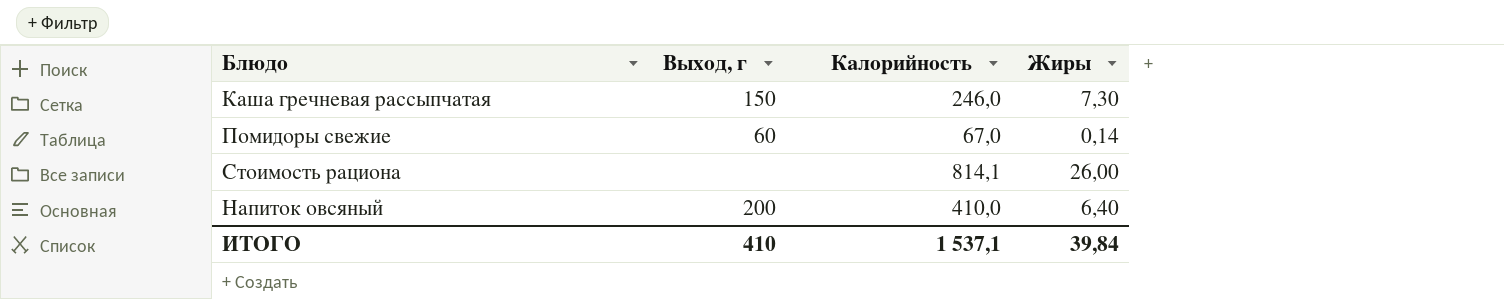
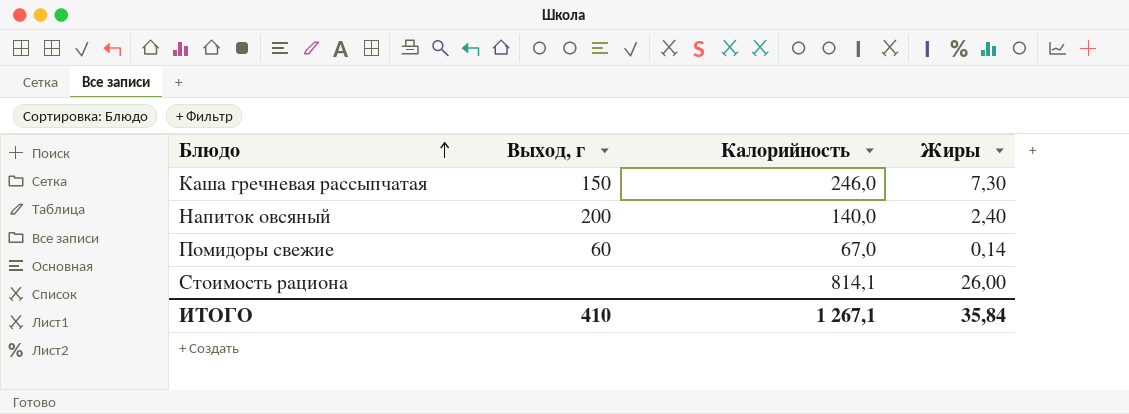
row order: none -> Блюдо ascending
Напиток овсяный | Калорийность: 410,0 -> 140,0
Напиток овсяный | Жиры: 6,40 -> 2,40
ИТОГО | Калорийность: 1 537,1 -> 1 267,1
ИТОГО | Жиры: 39,84 -> 35,84

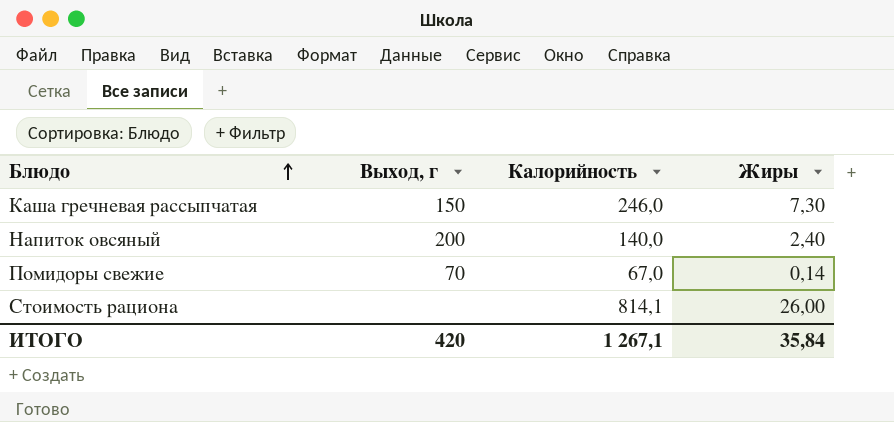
Помидоры свежие | Выход, г: 60 -> 70
ИТОГО | Выход, г: 410 -> 420

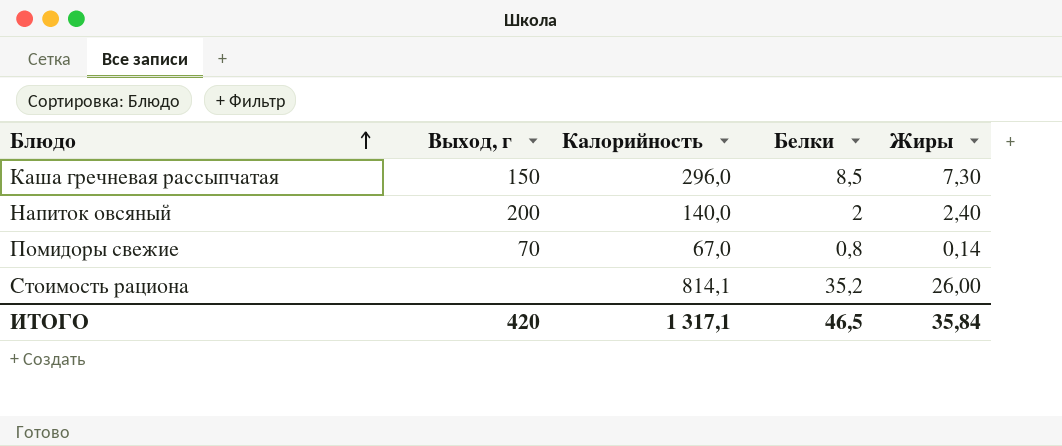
column Белки | position: none -> 4
Каша гречневая рассыпчатая | Калорийность: 246,0 -> 296,0
ИТОГО | Калорийность: 1 267,1 -> 1 317,1

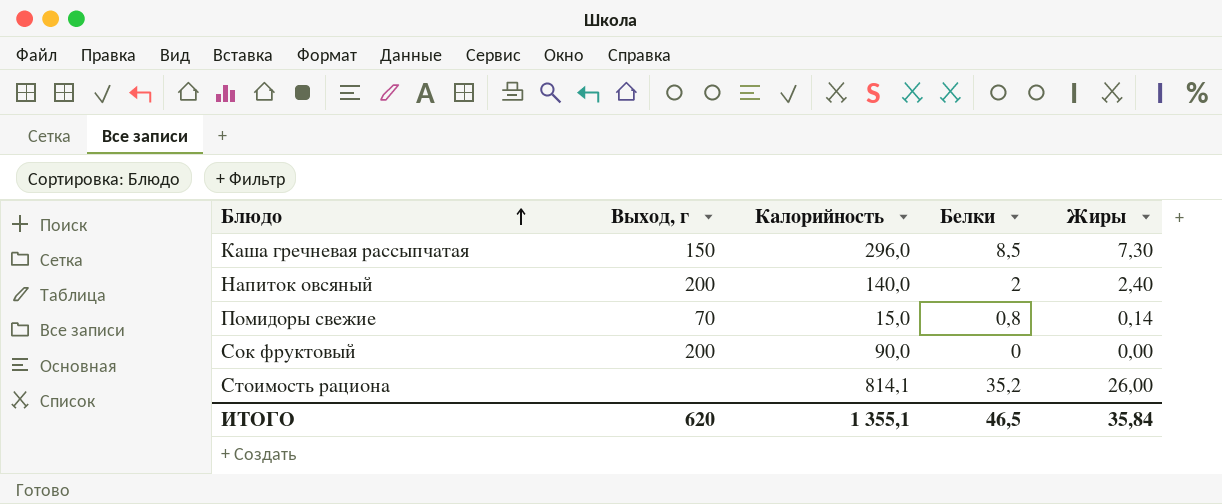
Помидоры свежие | Калорийность: 67,0 -> 15,0
row Сок фруктовый: none -> 200 | 90,0 | 0 | 0,00
ИТОГО | Выход, г: 420 -> 620
ИТОГО | Калорийность: 1 317,1 -> 1 355,1

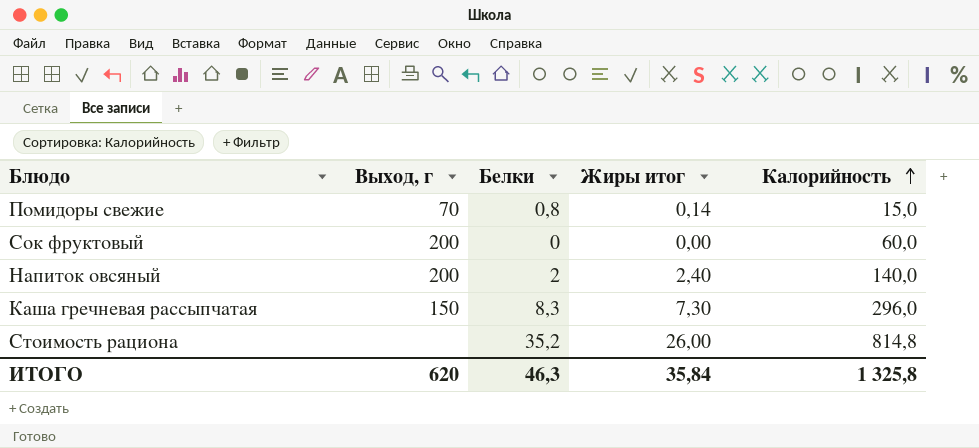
row order: Блюдо ascending -> Калорийность ascending
column name: Жиры -> Жиры итог
column Калорийность | position: 3 -> 5
Сок фруктовый | Калорийность: 90,0 -> 60,0
Каша гречневая рассыпчатая | Белки: 8,5 -> 8,3
Стоимость рациона | Калорийность: 814,1 -> 814,8
ИТОГО | Белки: 46,5 -> 46,3
ИТОГО | Калорийность: 1 355,1 -> 1 325,8

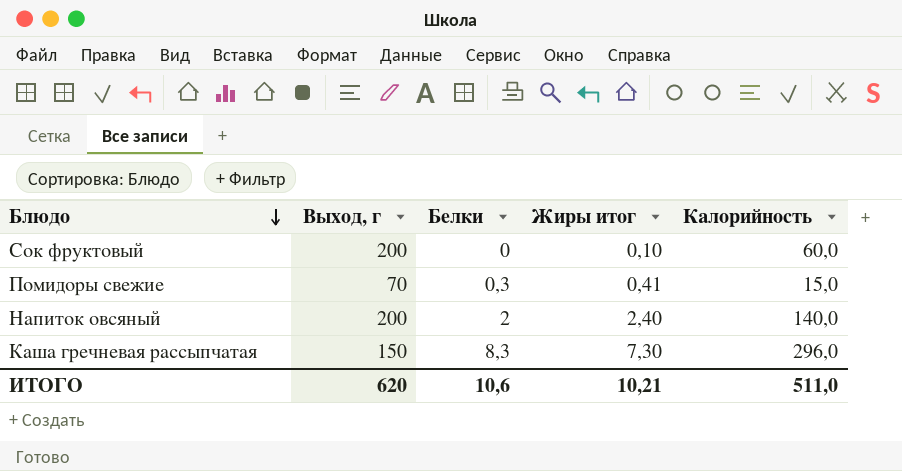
row order: Калорийность ascending -> Блюдо descending
row Стоимость рациона: none | 35,2 | 26,00 | 814,8 -> none
Сок фруктовый | Жиры итог: 0,00 -> 0,10
Помидоры свежие | Белки: 0,8 -> 0,3
Помидоры свежие | Жиры итог: 0,14 -> 0,41
ИТОГО | Белки: 46,3 -> 10,6
ИТОГО | Жиры итог: 35,84 -> 10,21
ИТОГО | Калорийность: 1 325,8 -> 511,0

